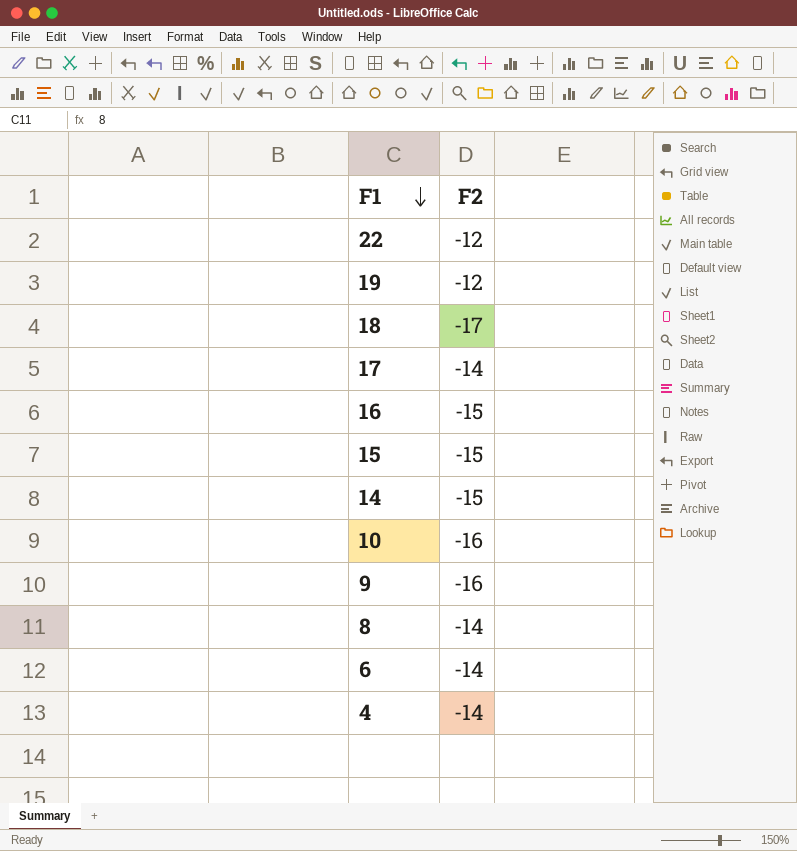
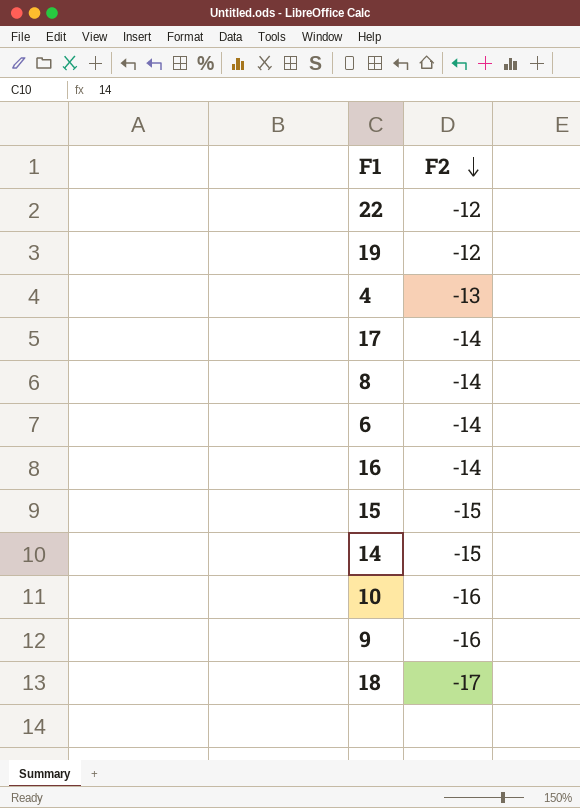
row order: F1 descending -> F2 descending
4 | F2: -14 -> -13
16 | F2: -15 -> -14

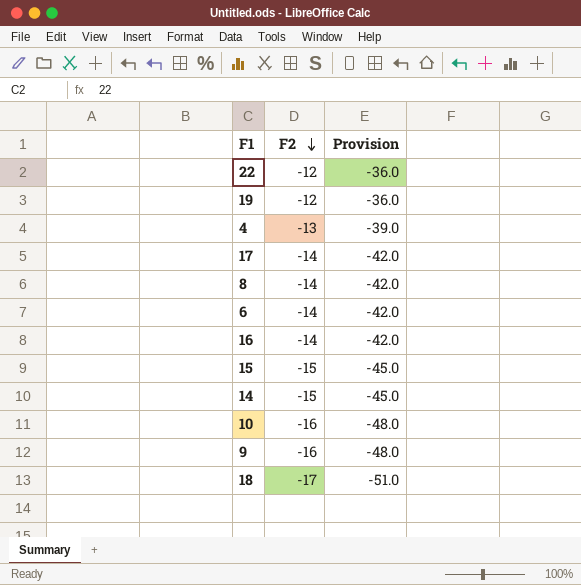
column Provision | formula: none -> [F2] * 3

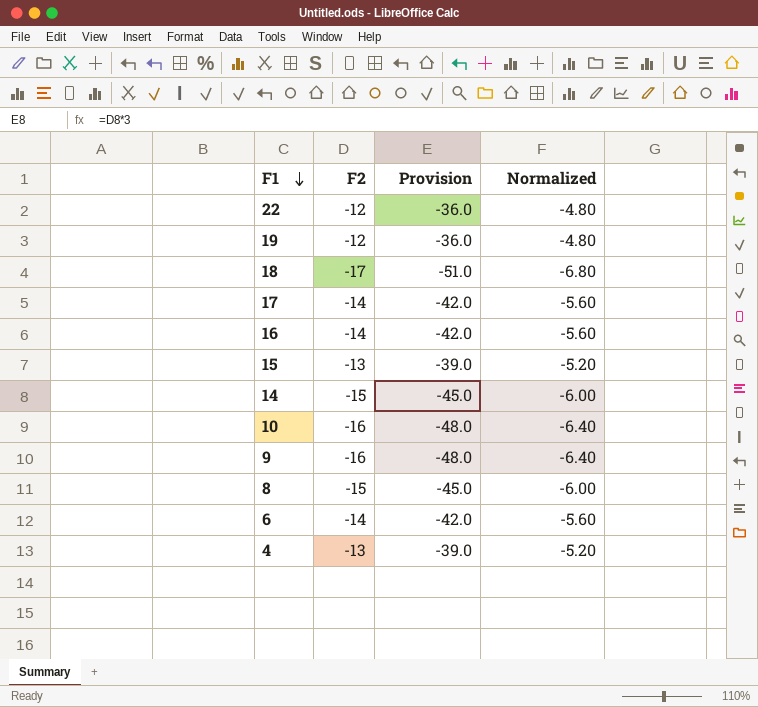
row order: F2 descending -> F1 descending
column Normalized | formula: none -> [F2] * 0.4
15 | F2: -15 -> -13
15 | Provision: -45.0 -> -39.0
8 | F2: -14 -> -15
8 | Provision: -42.0 -> -45.0

